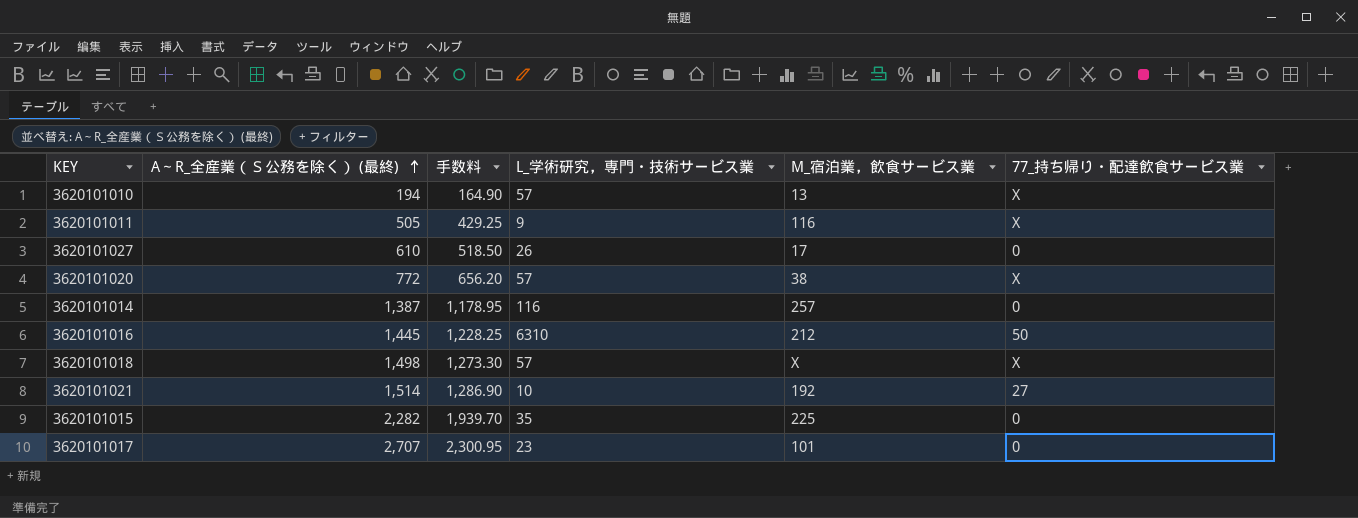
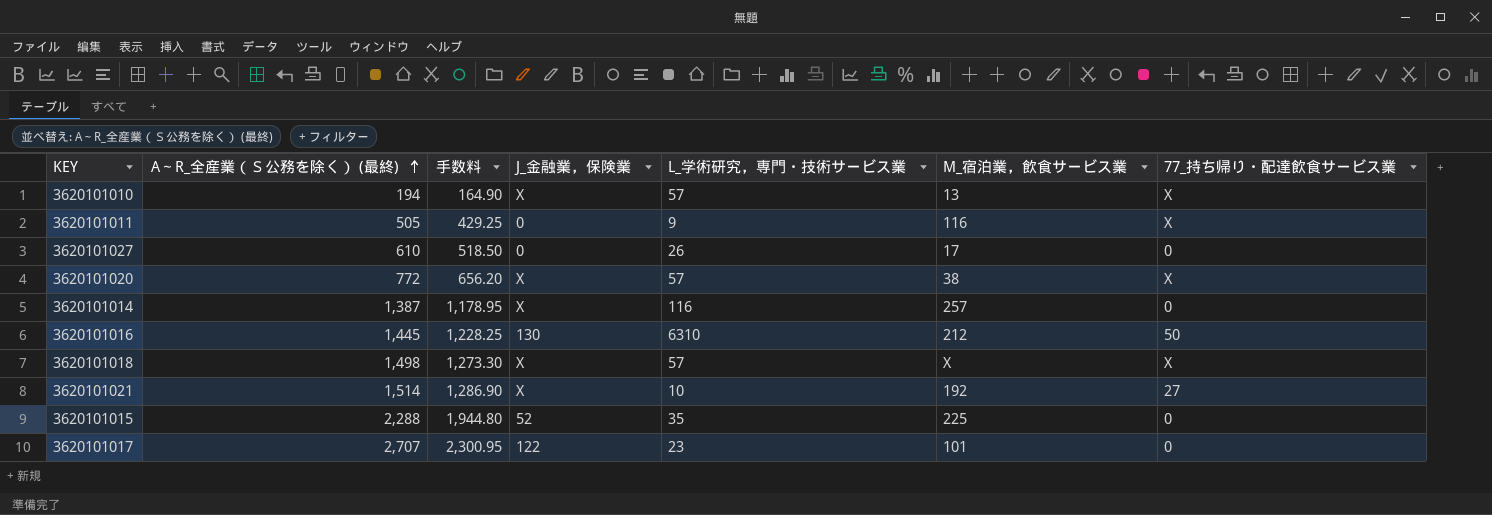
column J_金融業，保険業 | position: none -> 4
3620101015 | A～R_全産業（Ｓ公務を除く） (最終): 2,282 -> 2,288
3620101015 | 手数料: 1,939.70 -> 1,944.80

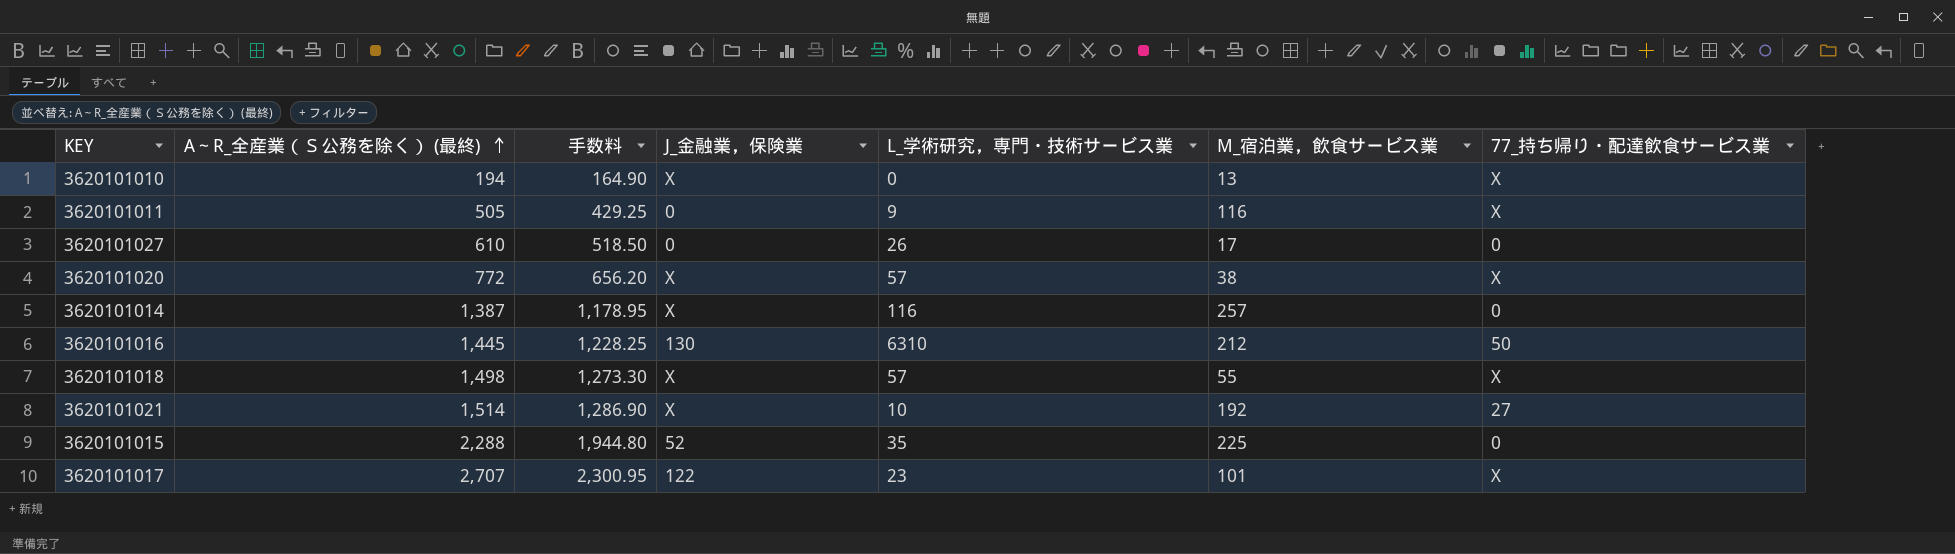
3620101010 | L_学術研究，専門・技術サービス業: 57 -> 0
3620101018 | M_宿泊業，飲食サービス業: X -> 55
3620101017 | 77_持ち帰り・配達飲食サービス業: 0 -> X

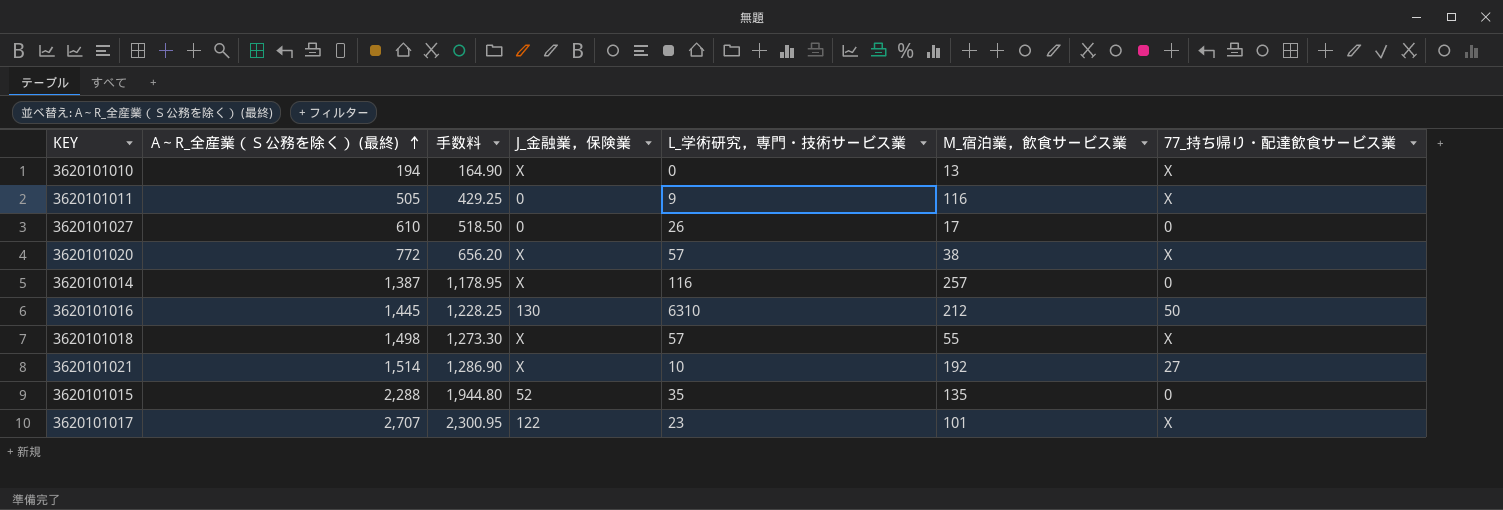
3620101015 | M_宿泊業，飲食サービス業: 225 -> 135

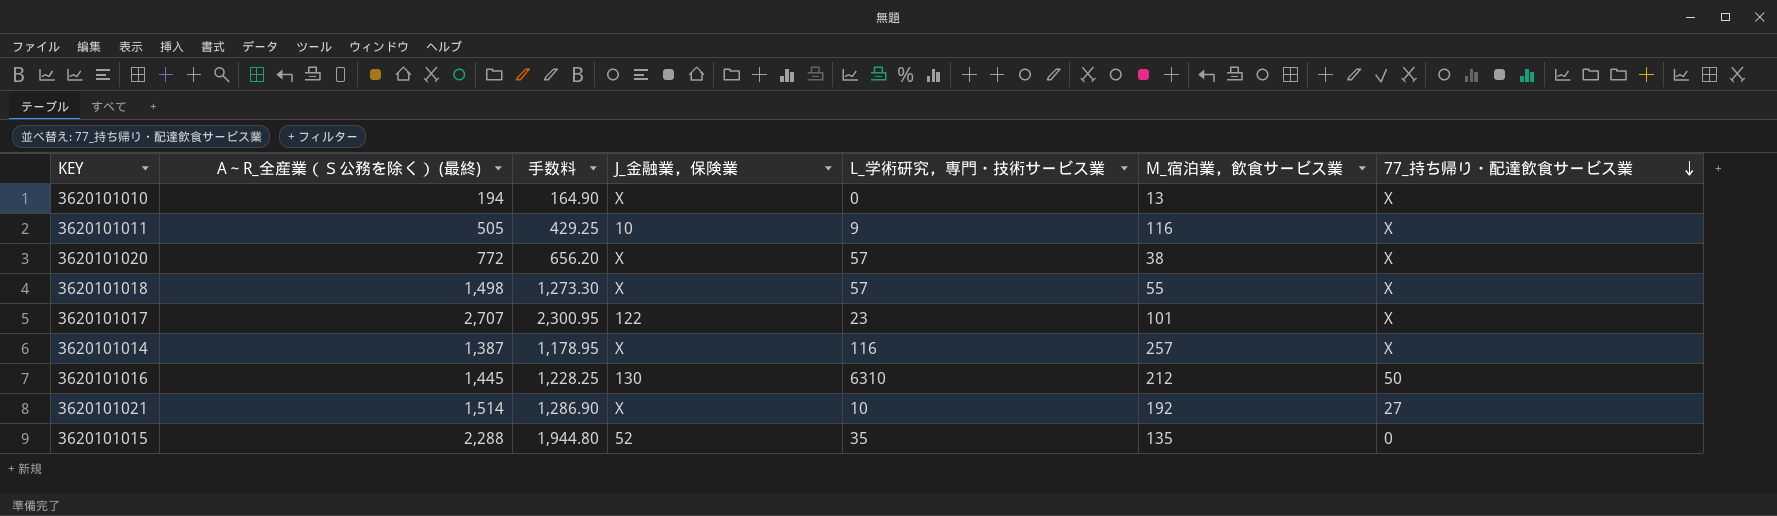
row order: A～R_全産業（Ｓ公務を除く） (最終) ascending -> 77_持ち帰り・配達飲食サービス業 descending
row 3620101027: 610 | 518.50 | 0 | 26 | 17 | 0 -> none
3620101011 | J_金融業，保険業: 0 -> 10
3620101014 | 77_持ち帰り・配達飲食サービス業: 0 -> X

